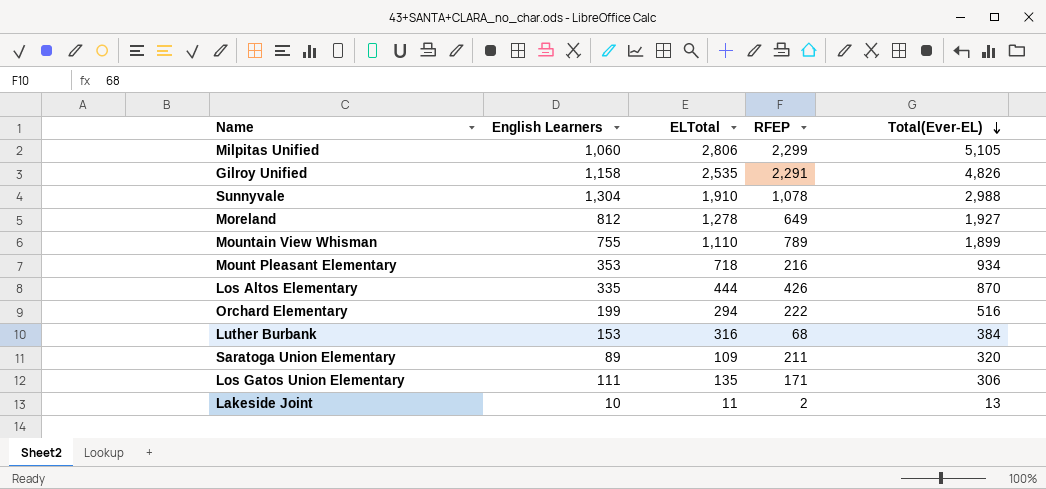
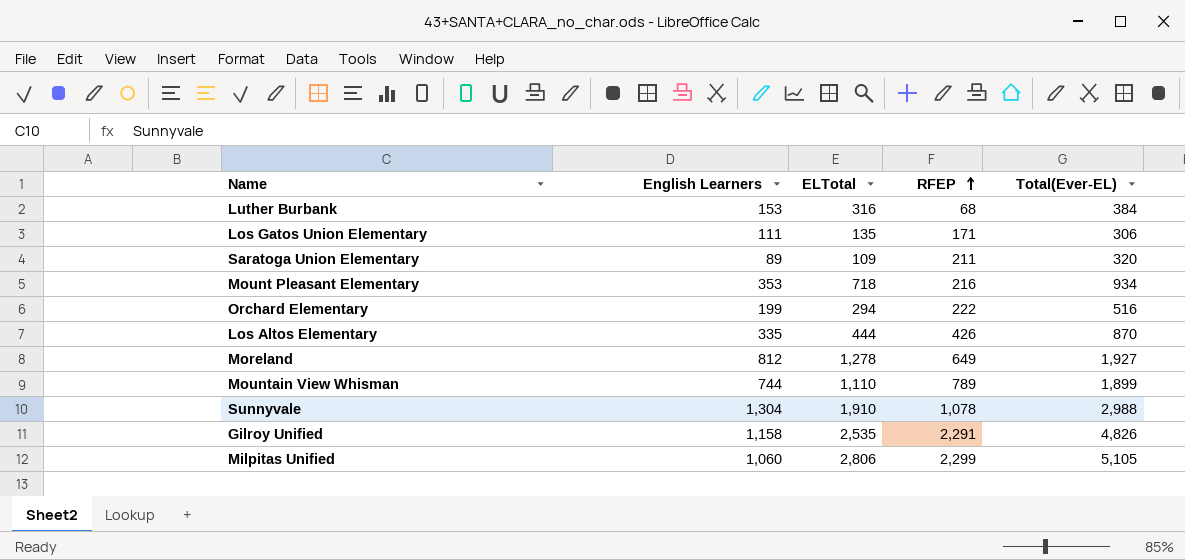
row order: Total(Ever-EL) descending -> RFEP ascending
row Lakeside Joint: 10 | 11 | 2 | 13 -> none
Mountain View Whisman | English Learners: 755 -> 744

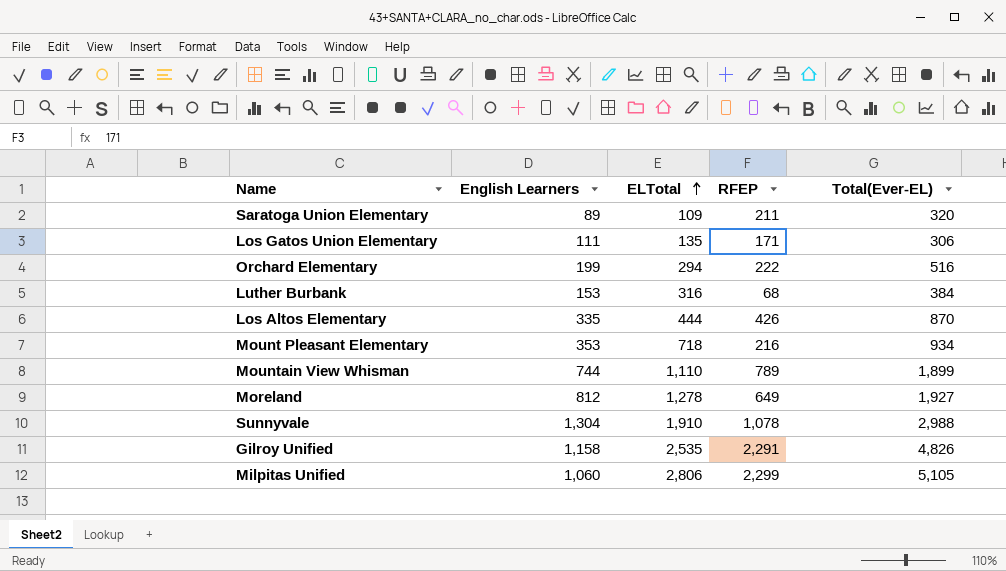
row order: RFEP ascending -> ELTotal ascending

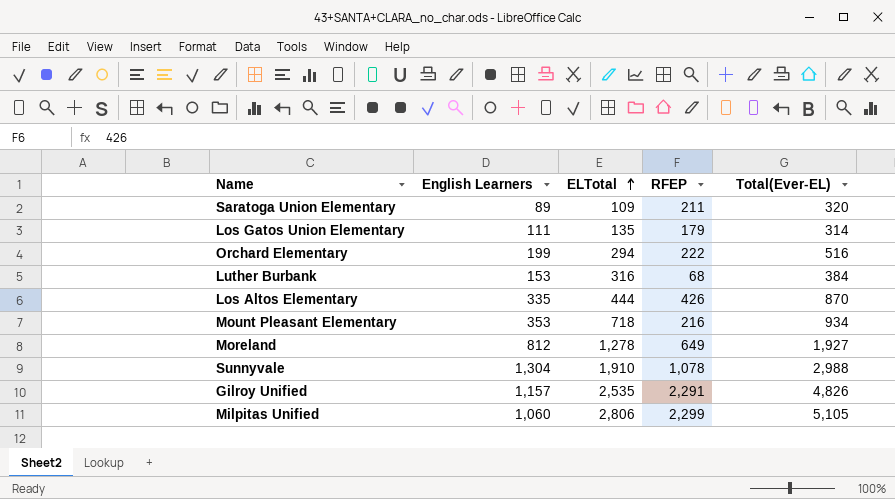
row Mountain View Whisman: 744 | 1,110 | 789 | 1,899 -> none
Los Gatos Union Elementary | RFEP: 171 -> 179
Los Gatos Union Elementary | Total(Ever-EL): 306 -> 314
Gilroy Unified | English Learners: 1,158 -> 1,157

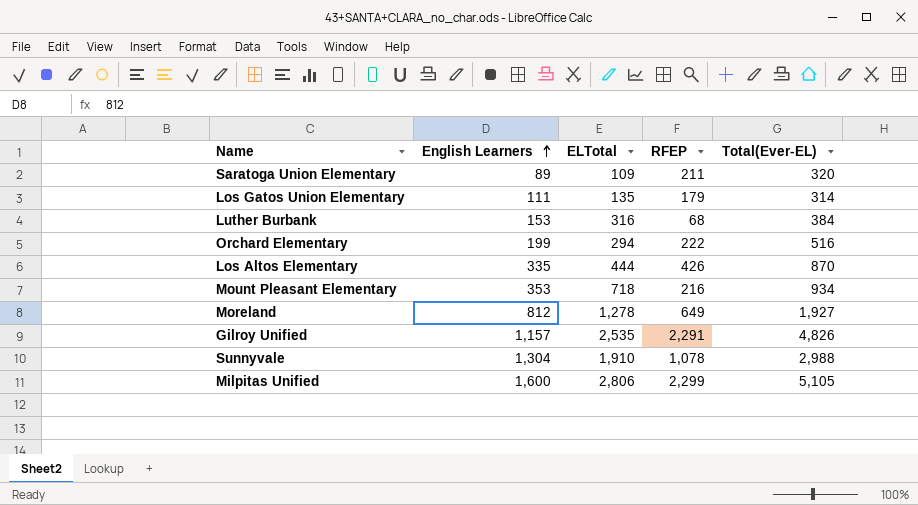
row order: ELTotal ascending -> English Learners ascending
Milpitas Unified | English Learners: 1,060 -> 1,600

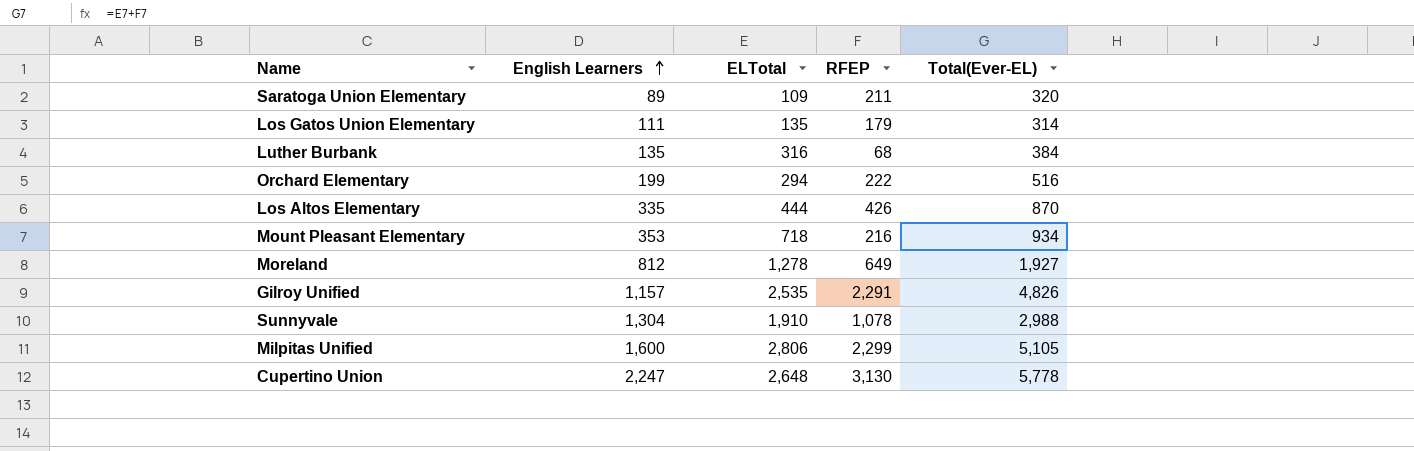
Luther Burbank | English Learners: 153 -> 135
row Cupertino Union: none -> 2,247 | 2,648 | 3,130 | 5,778

